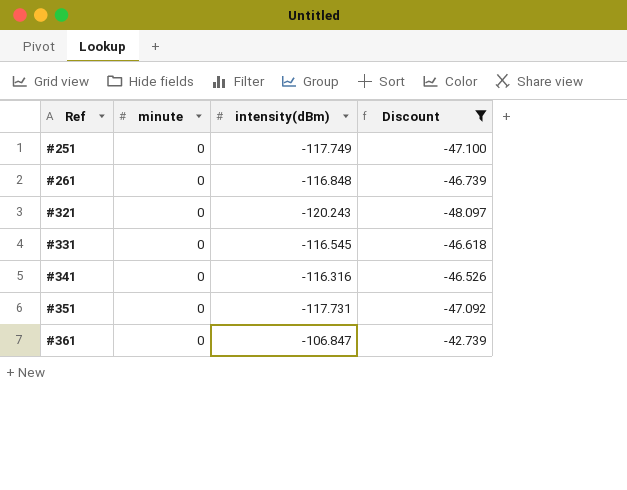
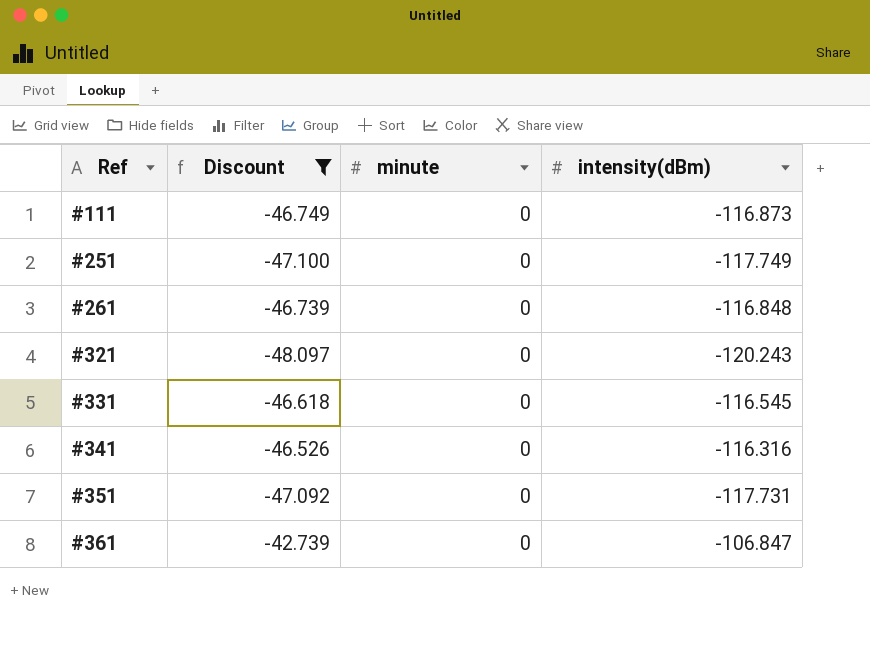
column Discount | position: 4 -> 2
row #111: none -> -46.749 | 0 | -116.873

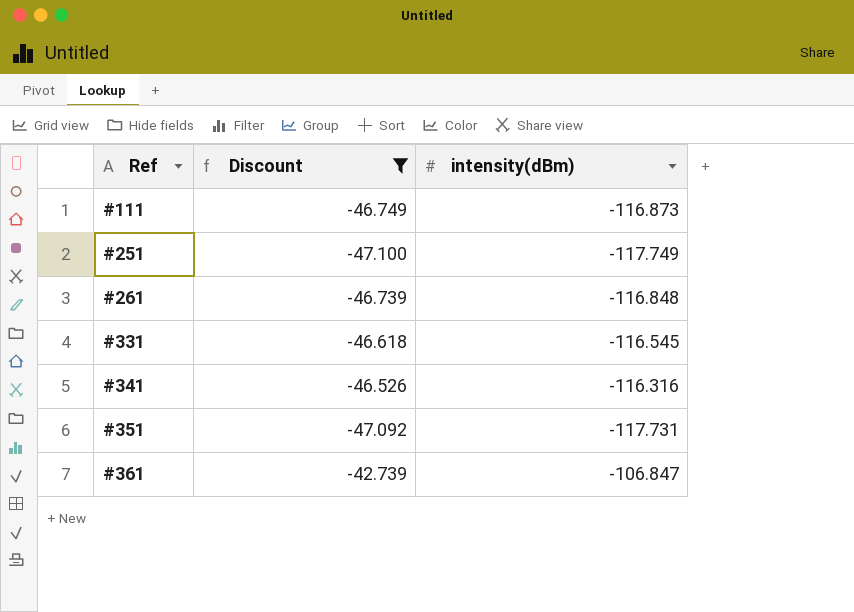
column minute | position: 3 -> none
row #321: -48.097 | 0 | -120.243 -> none

